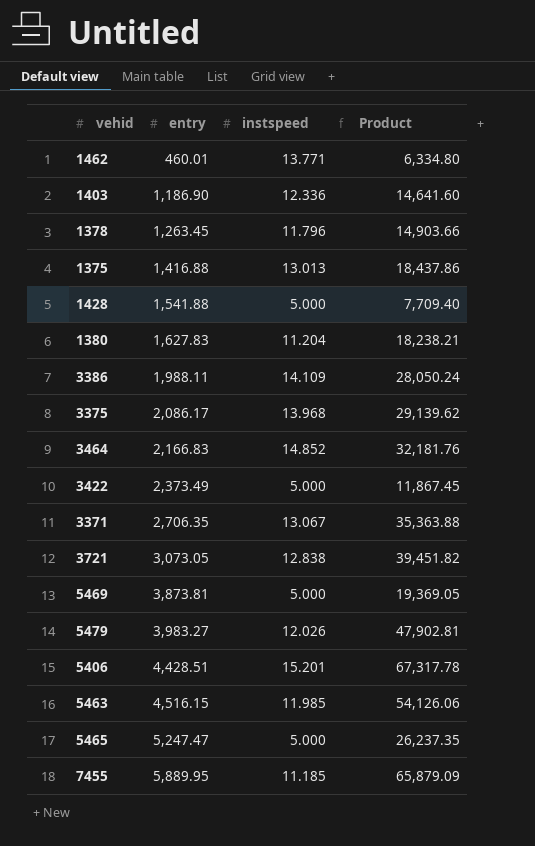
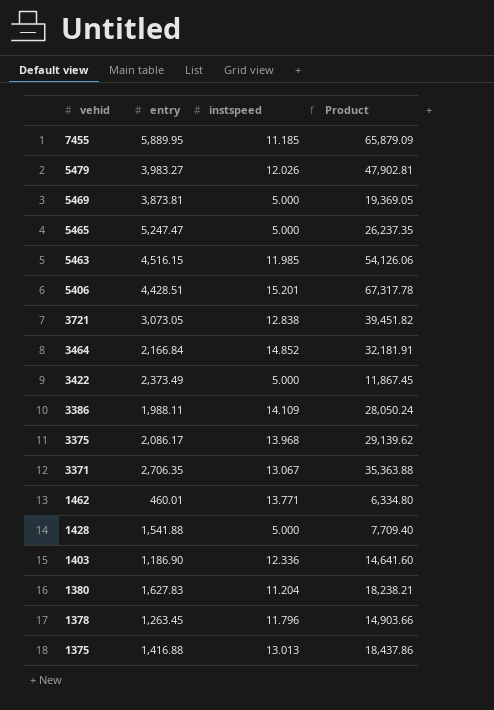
row order: entry ascending -> vehid descending
3464 | entry: 2,166.83 -> 2,166.84
3464 | Product: 32,181.76 -> 32,181.91

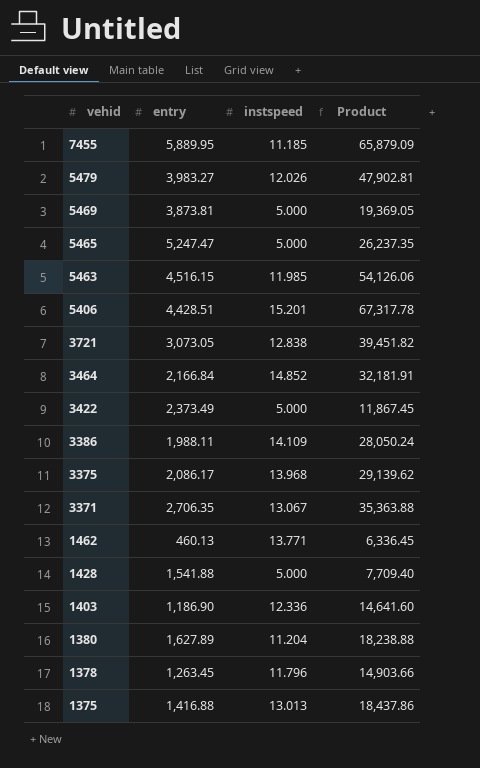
1462 | entry: 460.01 -> 460.13
1462 | Product: 6,334.80 -> 6,336.45
1380 | entry: 1,627.83 -> 1,627.89
1380 | Product: 18,238.21 -> 18,238.88

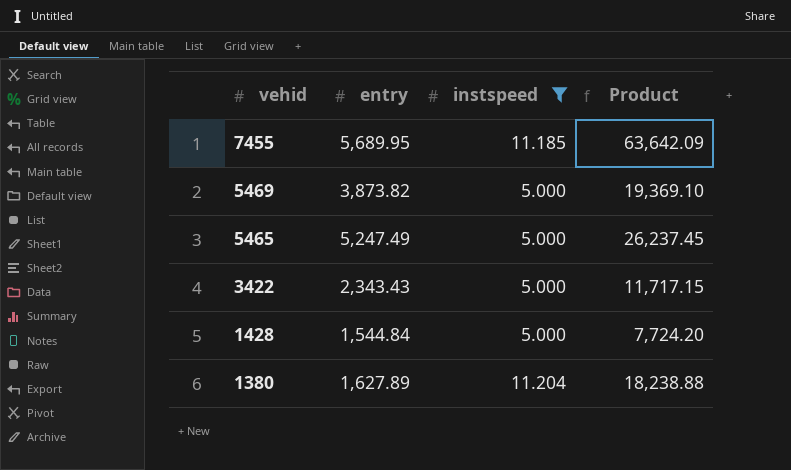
filter: none -> instspeed <= 11.204
7455 | entry: 5,889.95 -> 5,689.95
7455 | Product: 65,879.09 -> 63,642.09
5469 | entry: 3,873.81 -> 3,873.82
5469 | Product: 19,369.05 -> 19,369.10
5465 | entry: 5,247.47 -> 5,247.49
5465 | Product: 26,237.35 -> 26,237.45
3422 | entry: 2,373.49 -> 2,343.43
3422 | Product: 11,867.45 -> 11,717.15
1428 | entry: 1,541.88 -> 1,544.84
1428 | Product: 7,709.40 -> 7,724.20

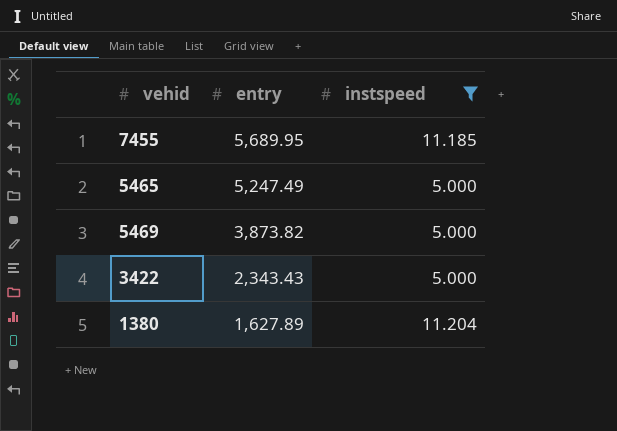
row order: vehid descending -> entry descending
column Product | formula: [entry] * [instspeed] -> none
row 1428: 1,544.84 | 5.000 | 7,724.20 -> none

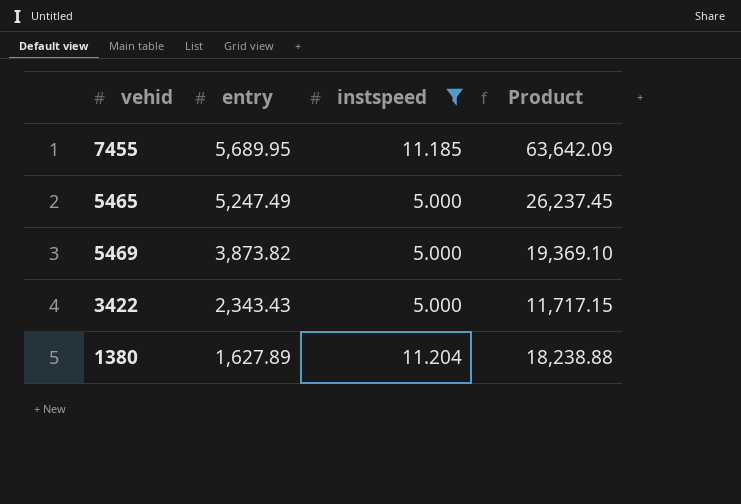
column Product | formula: none -> [entry] * [instspeed]

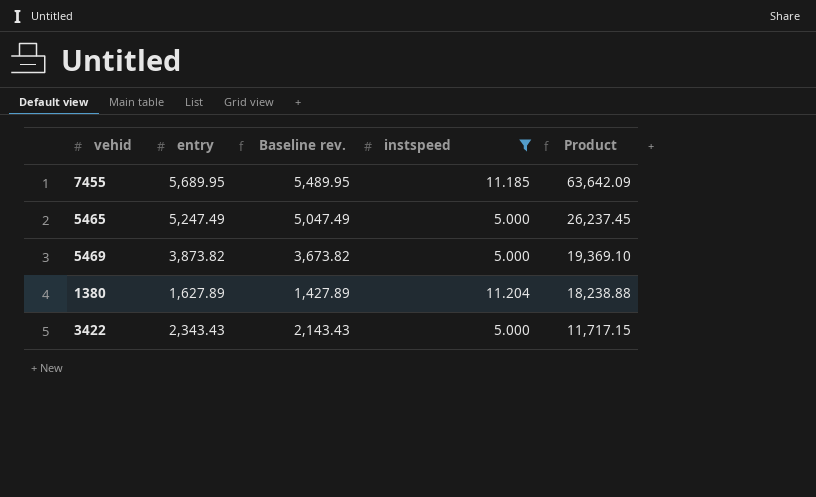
row order: entry descending -> Product descending
column Baseline rev. | formula: none -> [entry] - 200

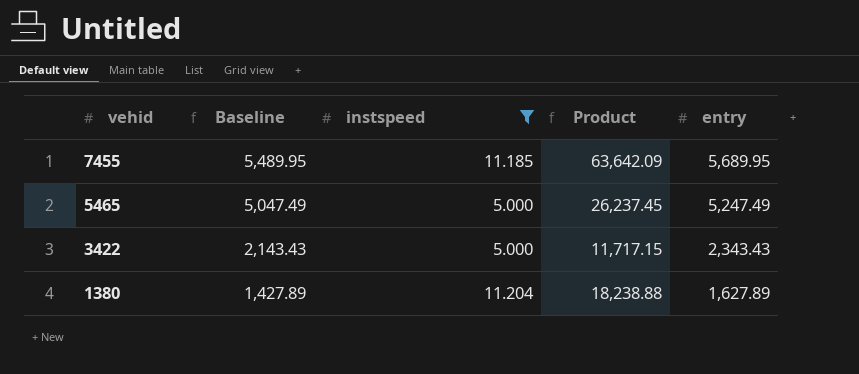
row order: Product descending -> vehid descending
column name: Baseline rev. -> Baseline
column entry | position: 2 -> 5
row 5469: 3,873.82 | 3,673.82 | 5.000 | 19,369.10 -> none

